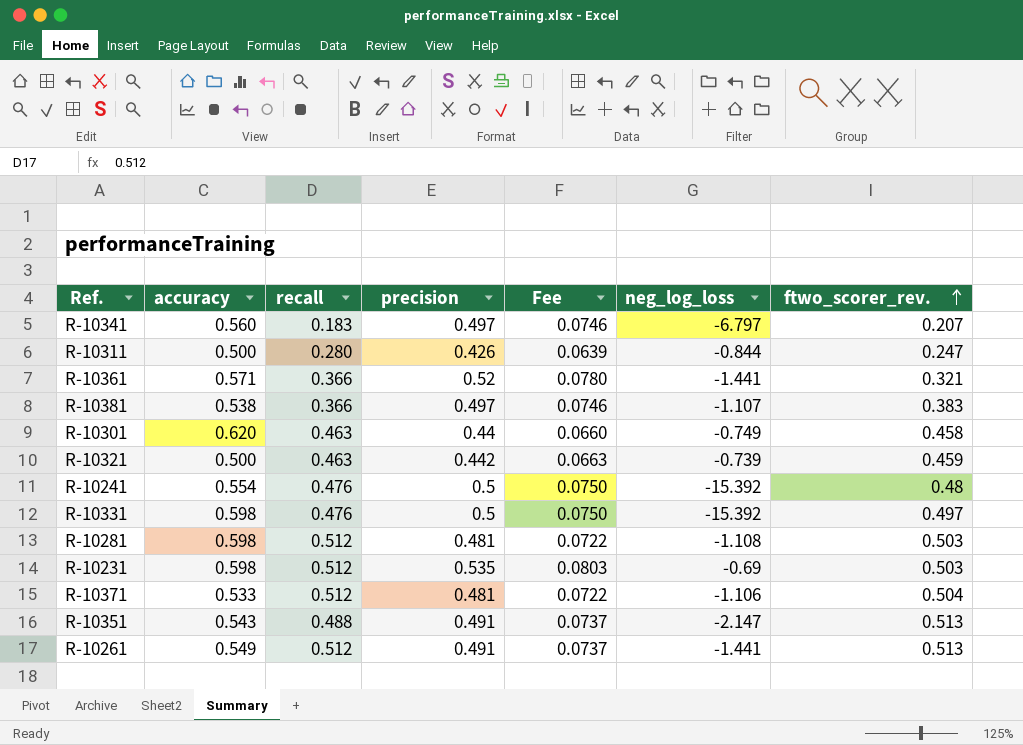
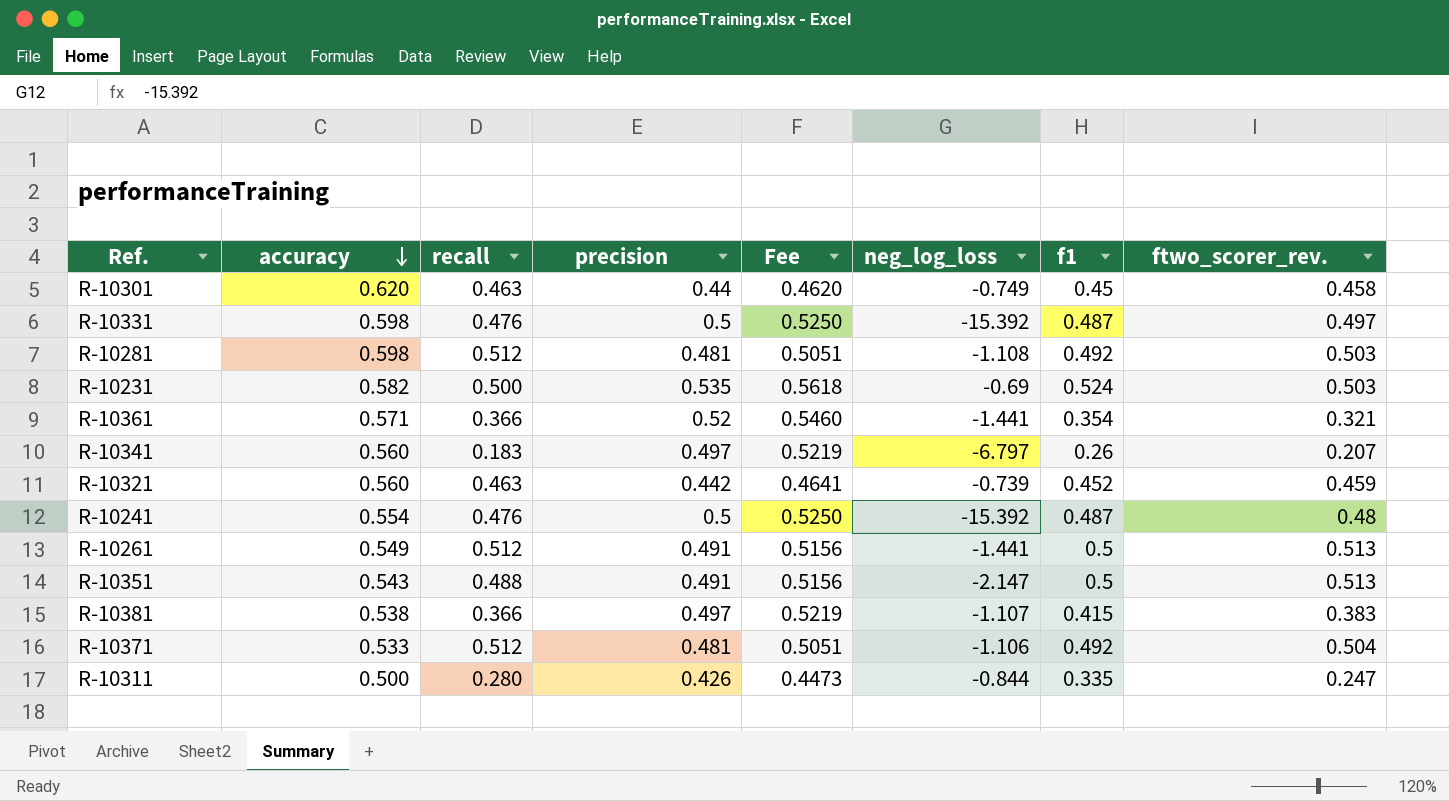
row order: ftwo_scorer_rev. ascending -> accuracy descending
column Fee | formula: [precision] * 0.15 -> [precision] * 1.05
column f1 | position: none -> 7
R-10231 | accuracy: 0.598 -> 0.582
R-10231 | recall: 0.512 -> 0.500
R-10321 | accuracy: 0.500 -> 0.560

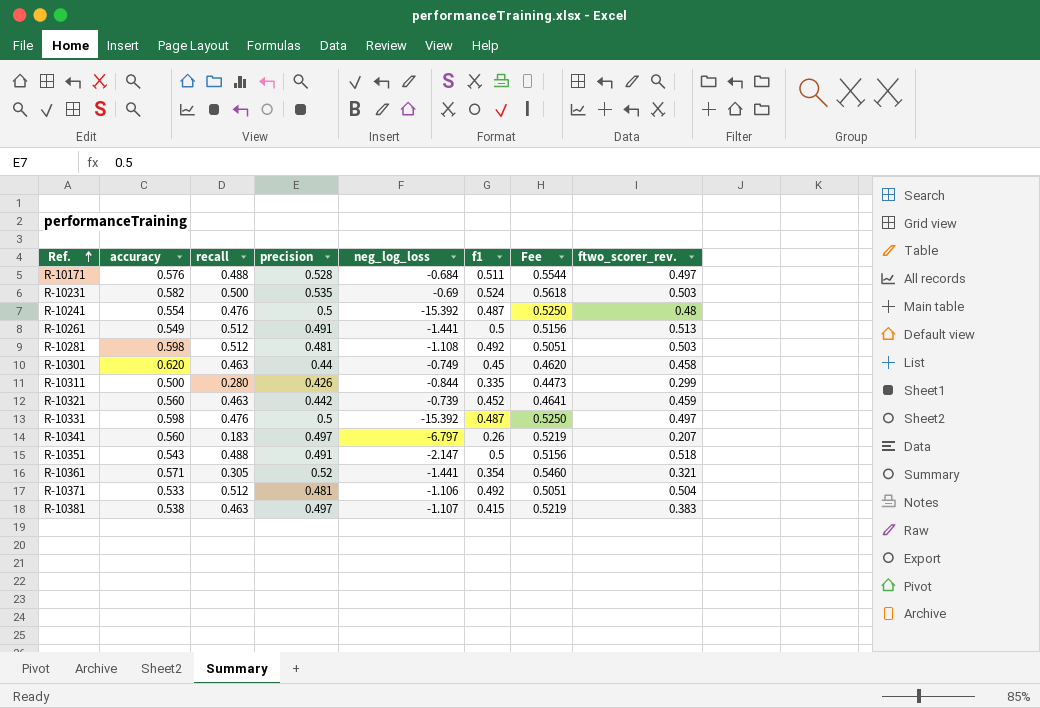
row order: accuracy descending -> Ref. ascending
column Fee | position: 5 -> 7
row R-10171: none -> 0.576 | 0.488 | 0.528 | -0.684 | 0.511 | 0.5544 | 0.497
R-10311 | ftwo_scorer_rev.: 0.247 -> 0.299
R-10351 | ftwo_scorer_rev.: 0.513 -> 0.518
R-10361 | recall: 0.366 -> 0.305
R-10381 | recall: 0.366 -> 0.463

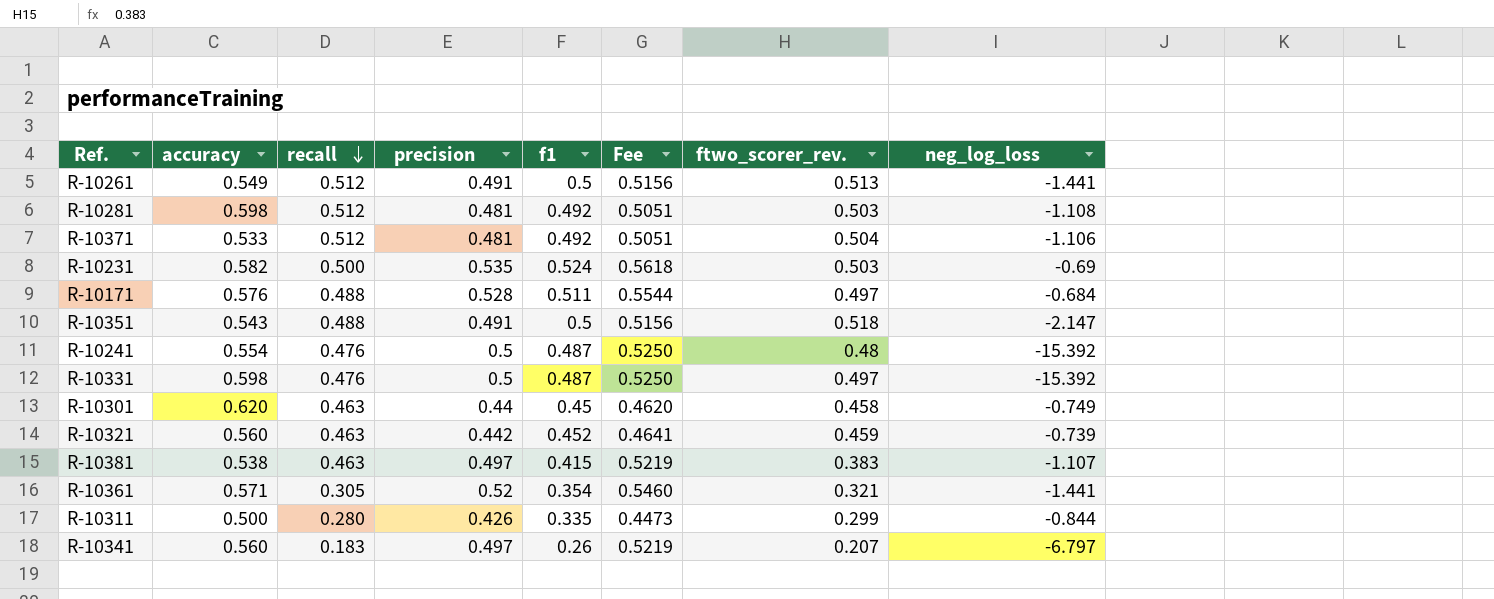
row order: Ref. ascending -> recall descending
column neg_log_loss | position: 5 -> 8

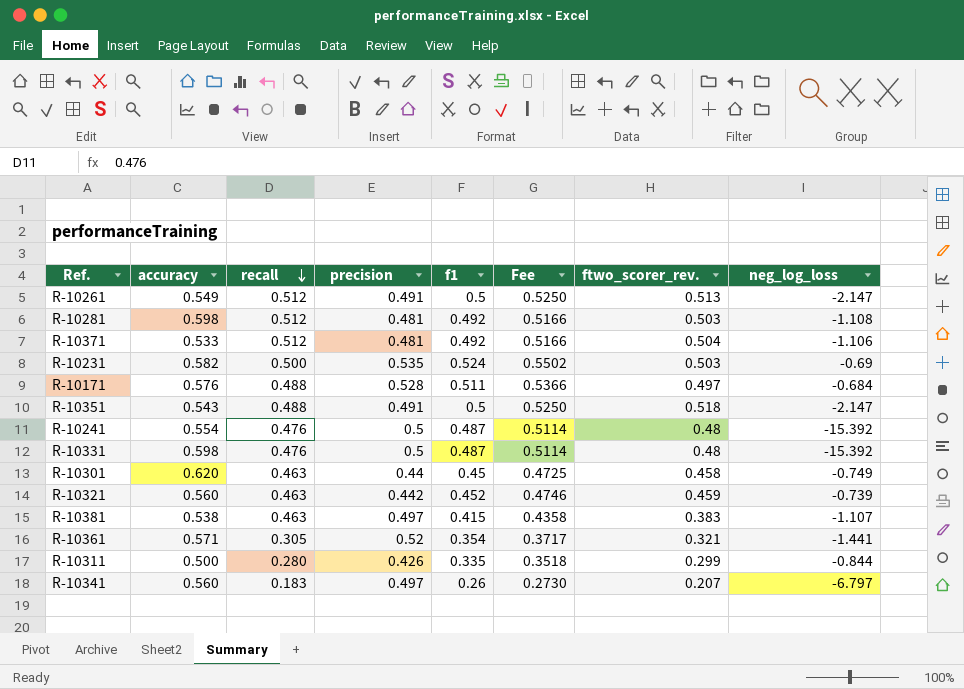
column Fee | formula: [precision] * 1.05 -> [f1] * 1.05
R-10261 | neg_log_loss: -1.441 -> -2.147
R-10331 | ftwo_scorer_rev.: 0.497 -> 0.48

